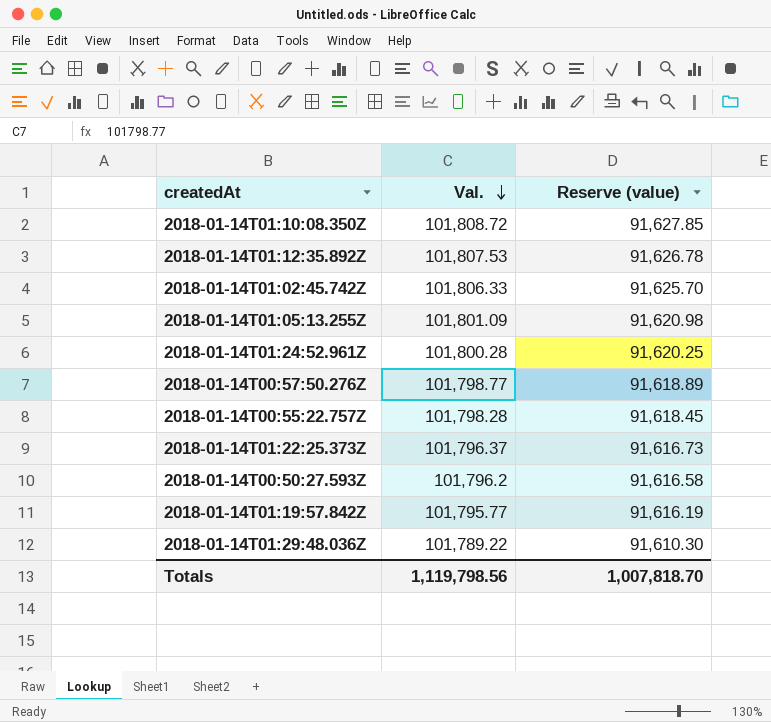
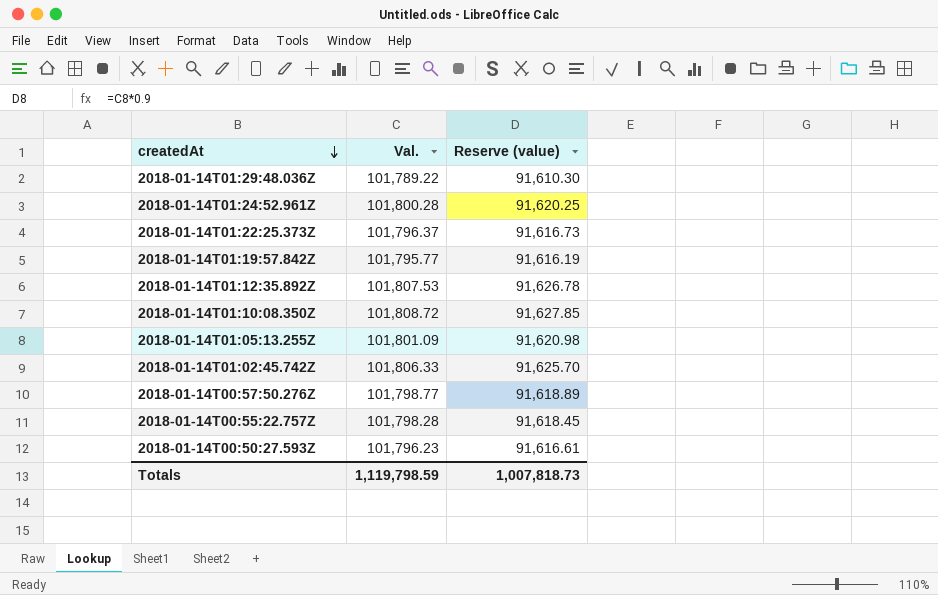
row order: Val. descending -> createdAt descending
2018-01-14T00:50:27.593Z | Val.: 101,796.2 -> 101,796.23
2018-01-14T00:50:27.593Z | Reserve (value): 91,616.58 -> 91,616.61
Totals | Val.: 1,119,798.56 -> 1,119,798.59
Totals | Reserve (value): 1,007,818.70 -> 1,007,818.73

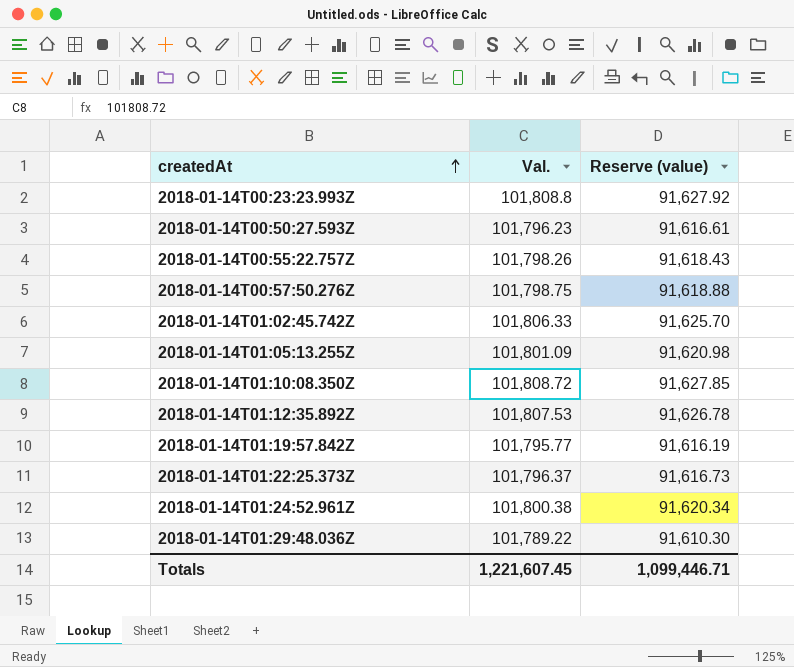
row order: createdAt descending -> createdAt ascending
row 2018-01-14T00:23:23.993Z: none -> 101,808.8 | 91,627.92
2018-01-14T00:55:22.757Z | Val.: 101,798.28 -> 101,798.26
2018-01-14T00:55:22.757Z | Reserve (value): 91,618.45 -> 91,618.43
2018-01-14T00:57:50.276Z | Val.: 101,798.77 -> 101,798.75
2018-01-14T00:57:50.276Z | Reserve (value): 91,618.89 -> 91,618.88
2018-01-14T01:24:52.961Z | Val.: 101,800.28 -> 101,800.38
2018-01-14T01:24:52.961Z | Reserve (value): 91,620.25 -> 91,620.34
Totals | Val.: 1,119,798.59 -> 1,221,607.45
Totals | Reserve (value): 1,007,818.73 -> 1,099,446.71

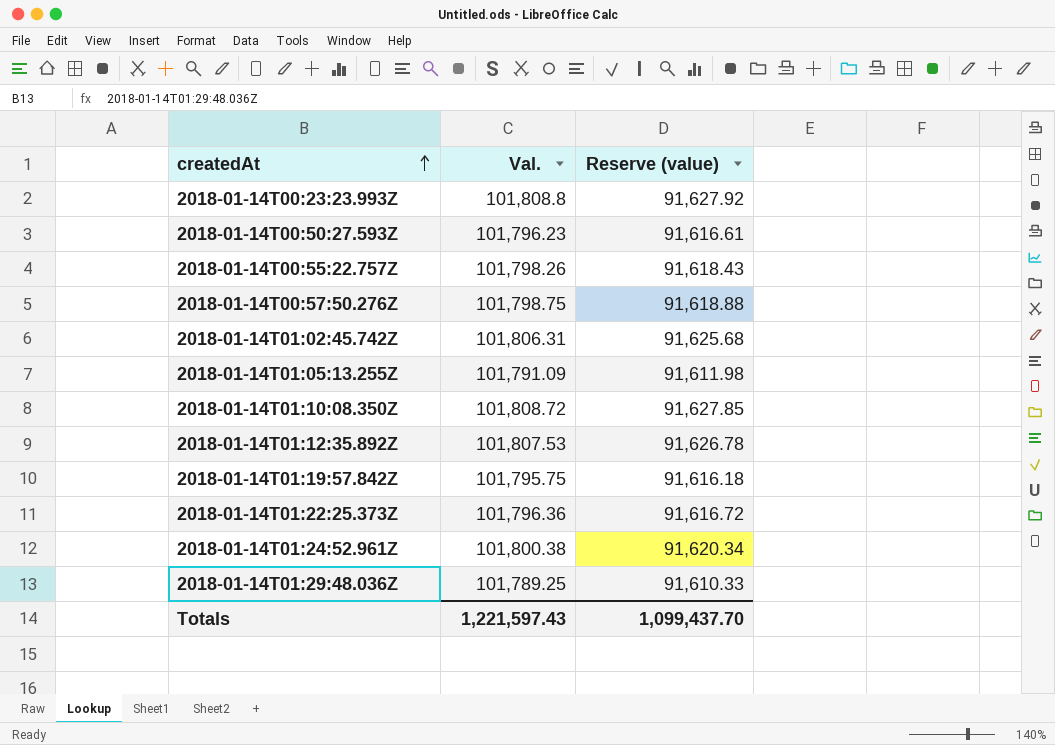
2018-01-14T01:02:45.742Z | Val.: 101,806.33 -> 101,806.31
2018-01-14T01:02:45.742Z | Reserve (value): 91,625.70 -> 91,625.68
2018-01-14T01:05:13.255Z | Val.: 101,801.09 -> 101,791.09
2018-01-14T01:05:13.255Z | Reserve (value): 91,620.98 -> 91,611.98
2018-01-14T01:19:57.842Z | Val.: 101,795.77 -> 101,795.75
2018-01-14T01:19:57.842Z | Reserve (value): 91,616.19 -> 91,616.18
2018-01-14T01:22:25.373Z | Val.: 101,796.37 -> 101,796.36
2018-01-14T01:22:25.373Z | Reserve (value): 91,616.73 -> 91,616.72
2018-01-14T01:29:48.036Z | Val.: 101,789.22 -> 101,789.25
2018-01-14T01:29:48.036Z | Reserve (value): 91,610.30 -> 91,610.33
Totals | Val.: 1,221,607.45 -> 1,221,597.43
Totals | Reserve (value): 1,099,446.71 -> 1,099,437.70

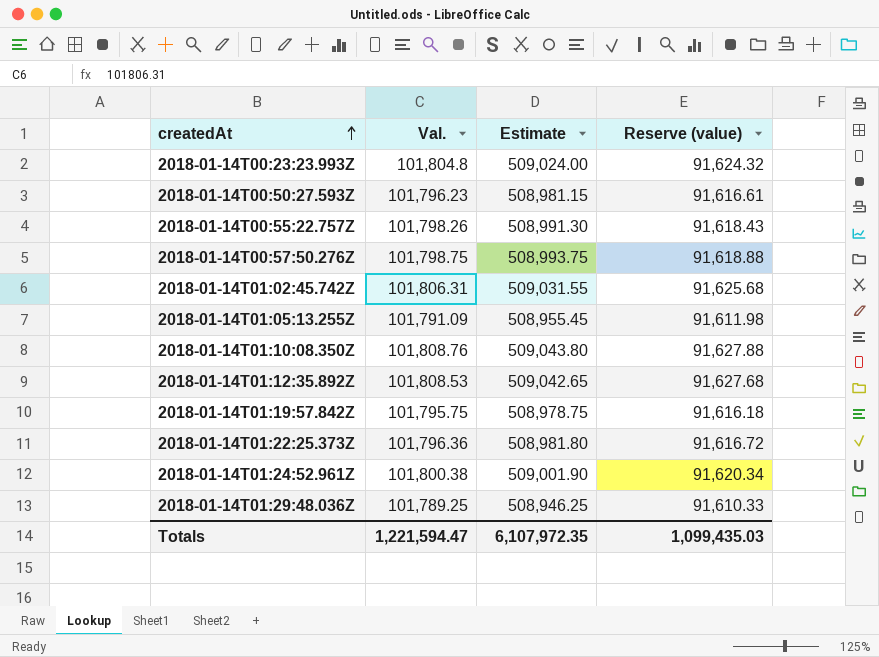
column Estimate | formula: none -> [Val.] * 5
2018-01-14T00:23:23.993Z | Val.: 101,808.8 -> 101,804.8
2018-01-14T00:23:23.993Z | Reserve (value): 91,627.92 -> 91,624.32
2018-01-14T01:10:08.350Z | Val.: 101,808.72 -> 101,808.76
2018-01-14T01:10:08.350Z | Reserve (value): 91,627.85 -> 91,627.88
2018-01-14T01:12:35.892Z | Val.: 101,807.53 -> 101,808.53
2018-01-14T01:12:35.892Z | Reserve (value): 91,626.78 -> 91,627.68
Totals | Val.: 1,221,597.43 -> 1,221,594.47
Totals | Reserve (value): 1,099,437.70 -> 1,099,435.03

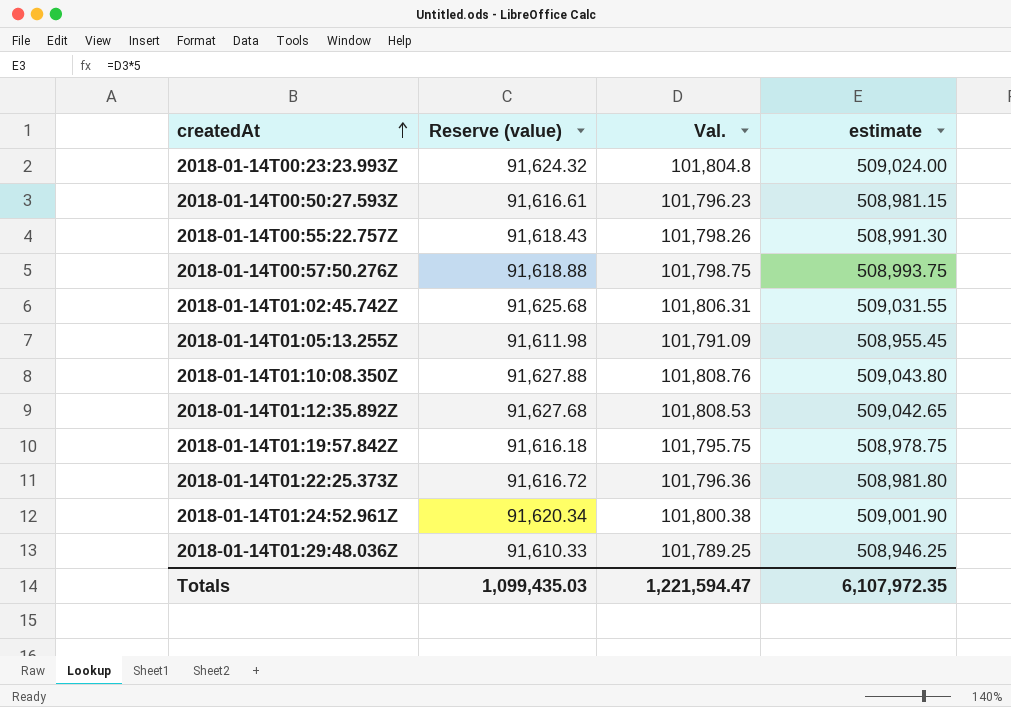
column Reserve (value) | position: 4 -> 2
column name: Estimate -> estimate

